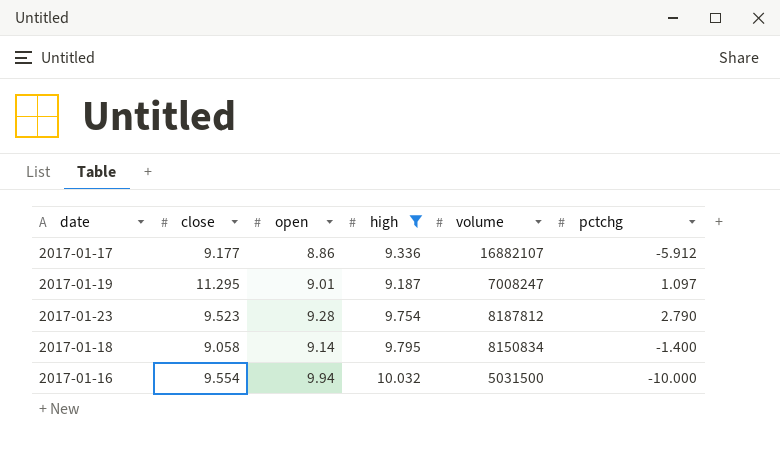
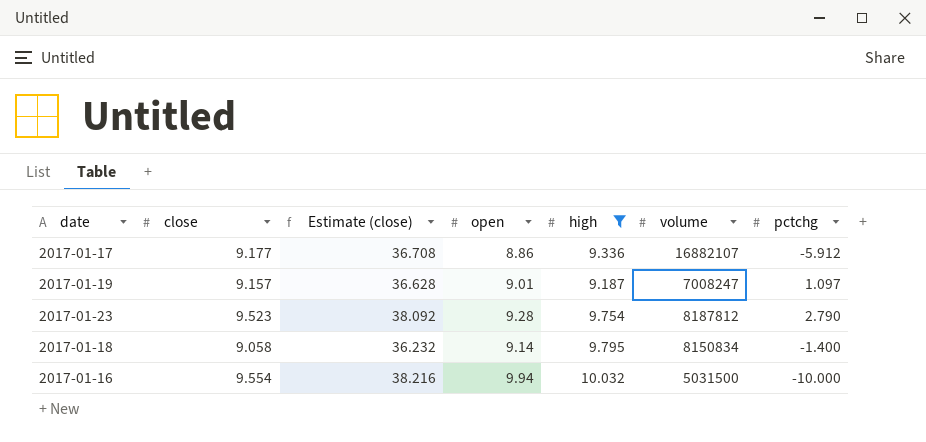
column Estimate (close) | formula: none -> [close] * 4
2017-01-19 | close: 11.295 -> 9.157

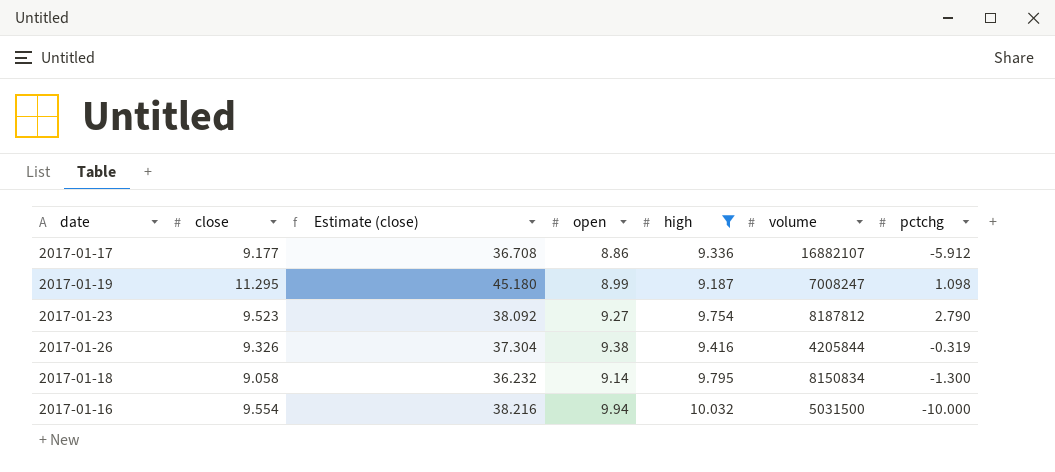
2017-01-19 | close: 9.157 -> 11.295
2017-01-19 | Estimate (close): 36.628 -> 45.180
2017-01-19 | open: 9.01 -> 8.99
2017-01-19 | pctchg: 1.097 -> 1.098
2017-01-23 | open: 9.28 -> 9.27
row 2017-01-26: none -> 9.326 | 37.304 | 9.38 | 9.416 | 4205844 | -0.319
2017-01-18 | pctchg: -1.400 -> -1.300

